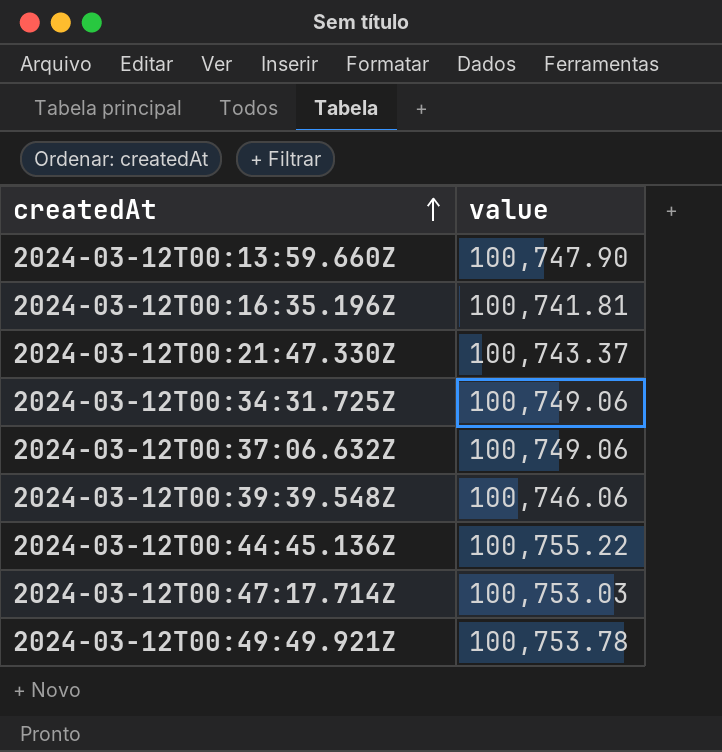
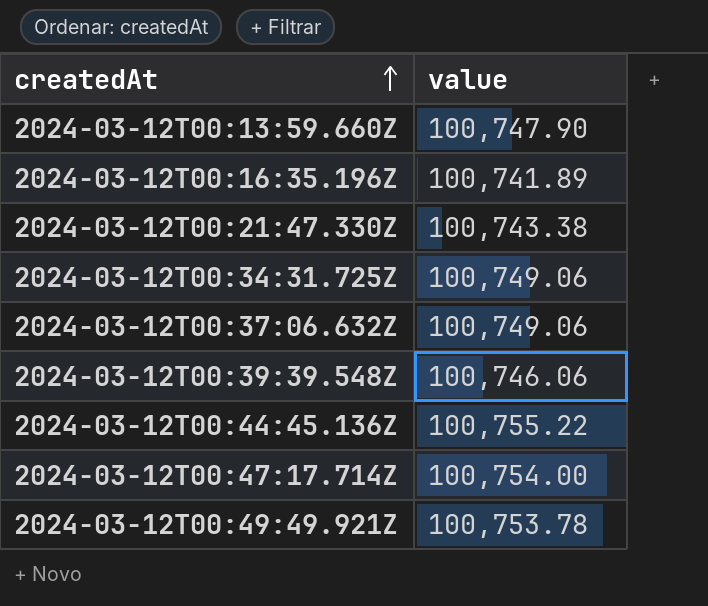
2024-03-12T00:16:35.196Z | value: 100,741.81 -> 100,741.89
2024-03-12T00:21:47.330Z | value: 100,743.37 -> 100,743.38
2024-03-12T00:47:17.714Z | value: 100,753.03 -> 100,754.00

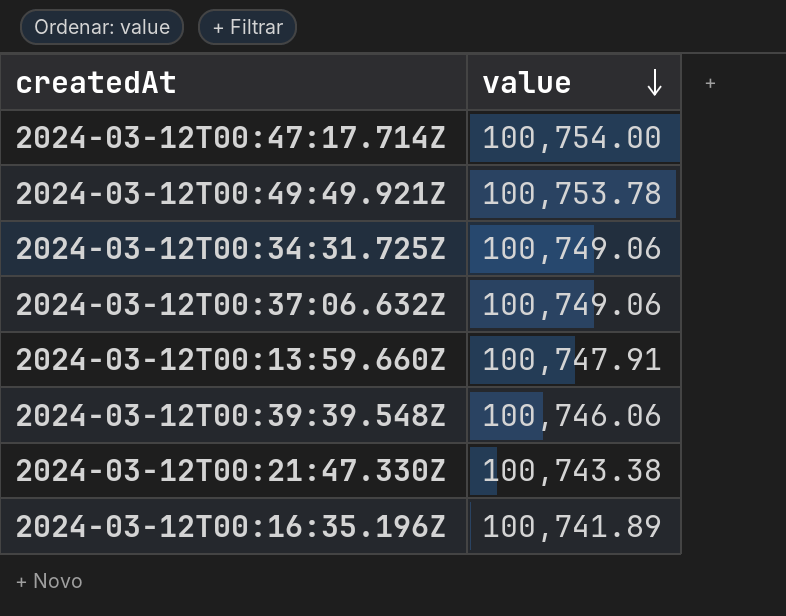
row order: createdAt ascending -> value descending
row 2024-03-12T00:44:45.136Z: 100,755.22 -> none
2024-03-12T00:13:59.660Z | value: 100,747.90 -> 100,747.91

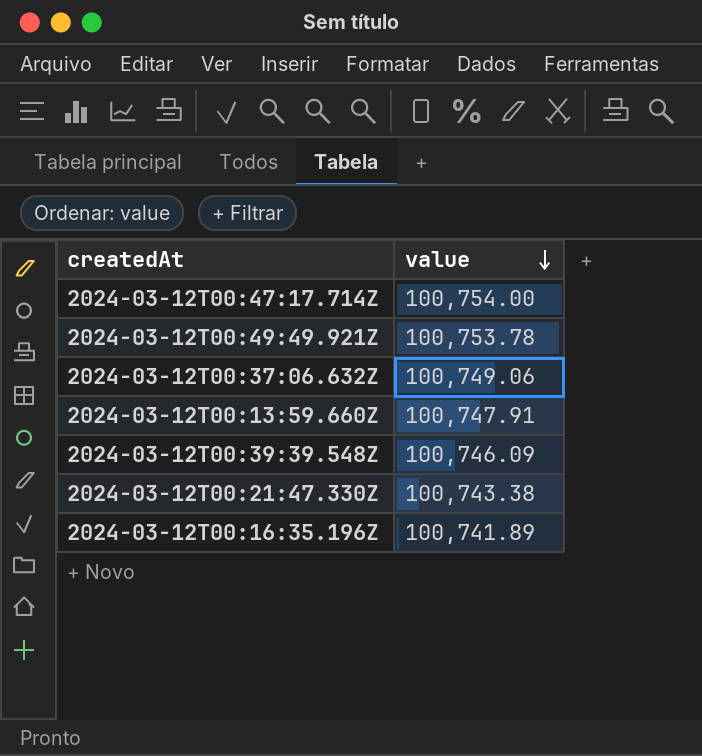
row 2024-03-12T00:34:31.725Z: 100,749.06 -> none
2024-03-12T00:39:39.548Z | value: 100,746.06 -> 100,746.09

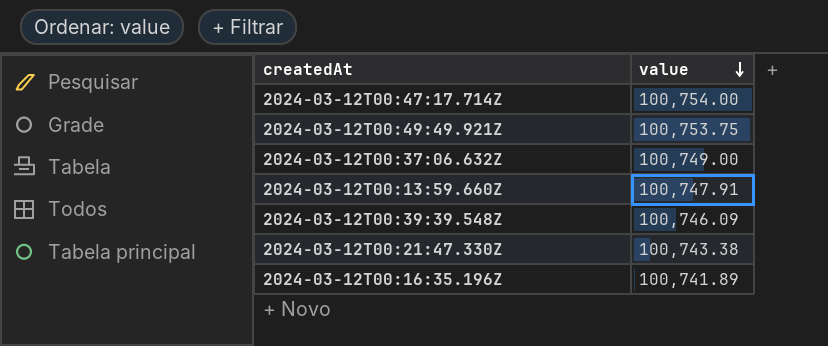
2024-03-12T00:49:49.921Z | value: 100,753.78 -> 100,753.75
2024-03-12T00:37:06.632Z | value: 100,749.06 -> 100,749.00

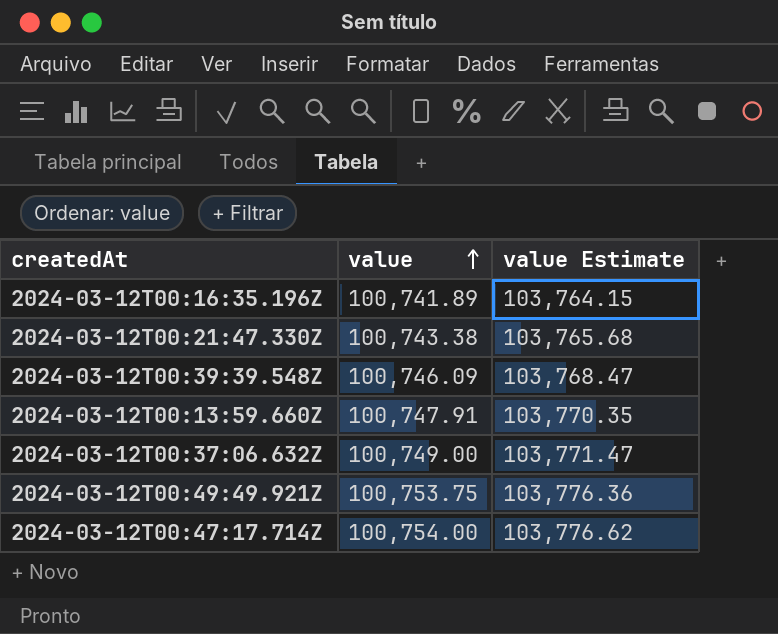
row order: value descending -> value ascending
column value Estimate | formula: none -> [value] * 1.03

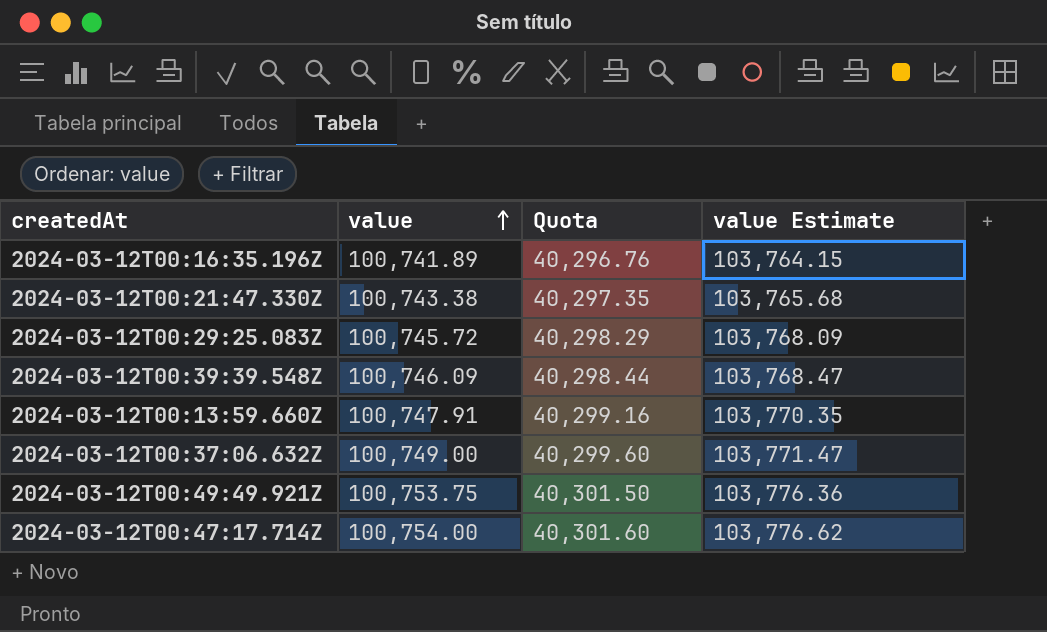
column Quota | formula: none -> [value] * 0.4
row 2024-03-12T00:29:25.083Z: none -> 100,745.72 | 40,298.29 | 103,768.09

